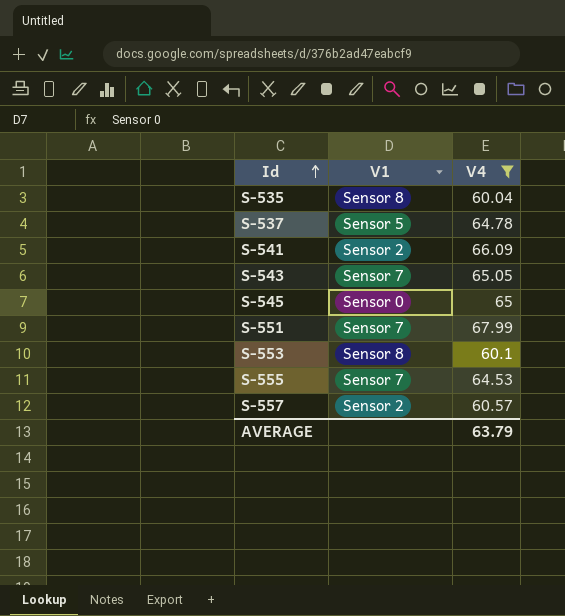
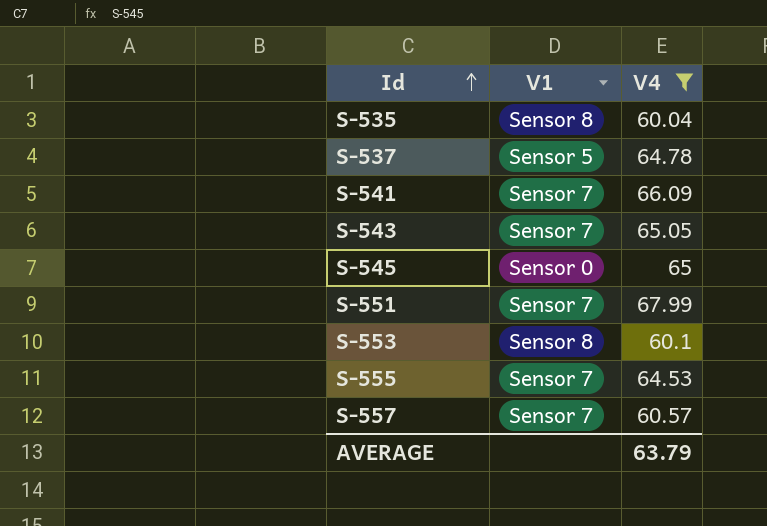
S-541 | V1: Sensor 2 -> Sensor 7
S-557 | V1: Sensor 2 -> Sensor 7

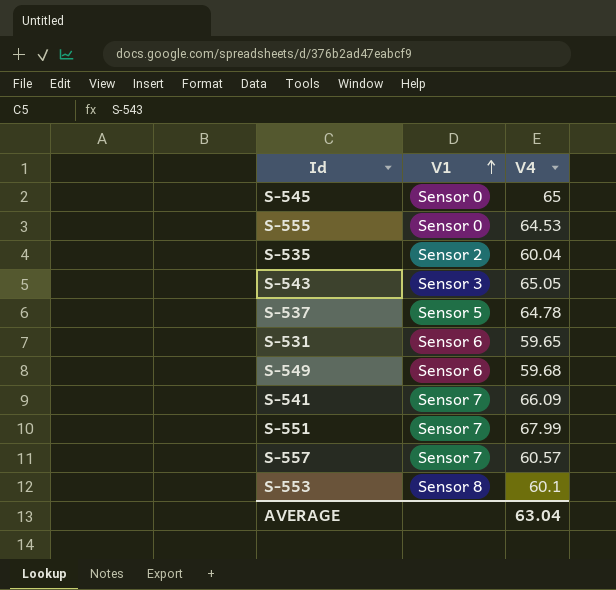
filter: V4 >= 60.04 -> none
row order: Id ascending -> V1 ascending
S-555 | V1: Sensor 7 -> Sensor 0
S-535 | V1: Sensor 8 -> Sensor 2
S-543 | V1: Sensor 7 -> Sensor 3
AVERAGE | V4: 63.79 -> 63.04

